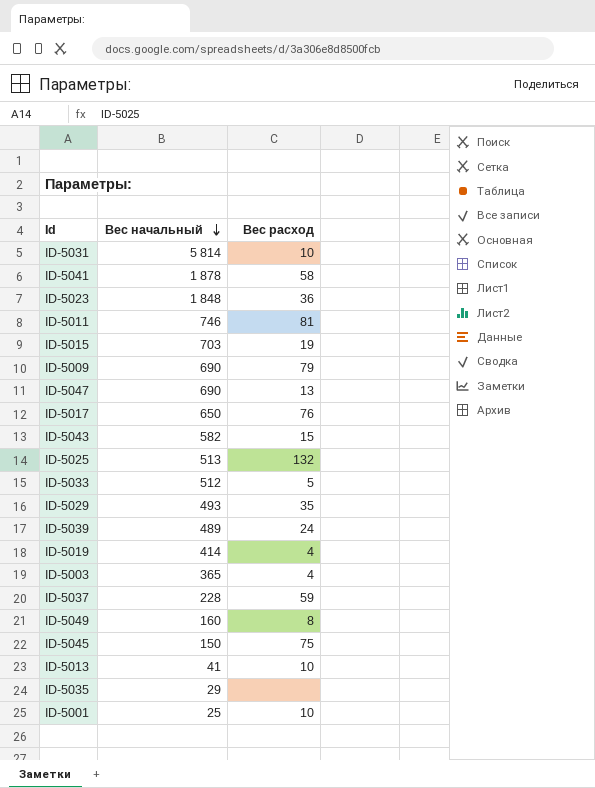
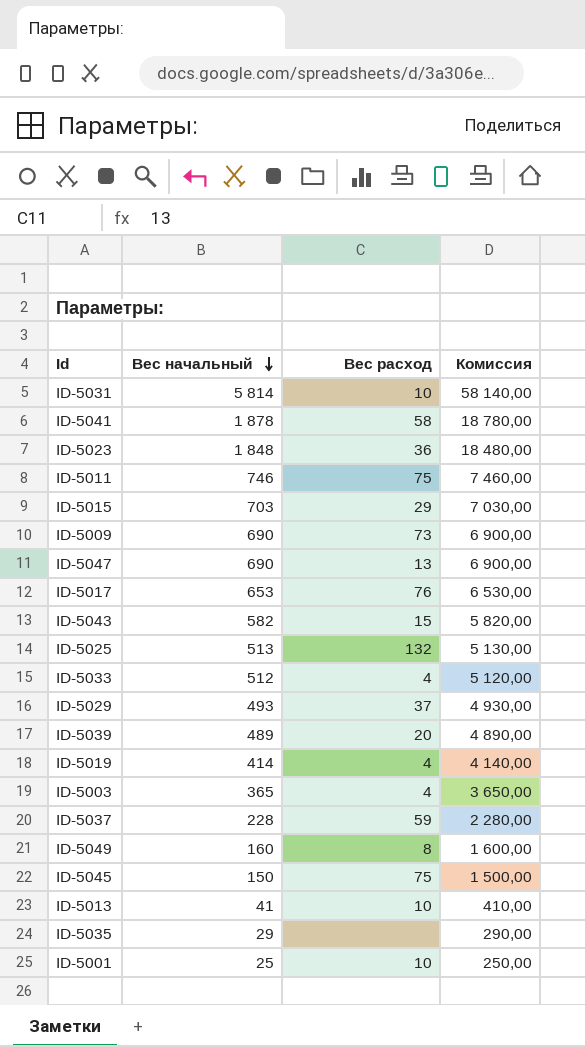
column Комиссия | formula: none -> [Вес начальный] * 10
ID-5011 | Вес расход: 81 -> 75
ID-5015 | Вес расход: 19 -> 29
ID-5009 | Вес расход: 79 -> 73
ID-5017 | Вес начальный: 650 -> 653
ID-5033 | Вес расход: 5 -> 4
ID-5029 | Вес расход: 35 -> 37
ID-5039 | Вес расход: 24 -> 20

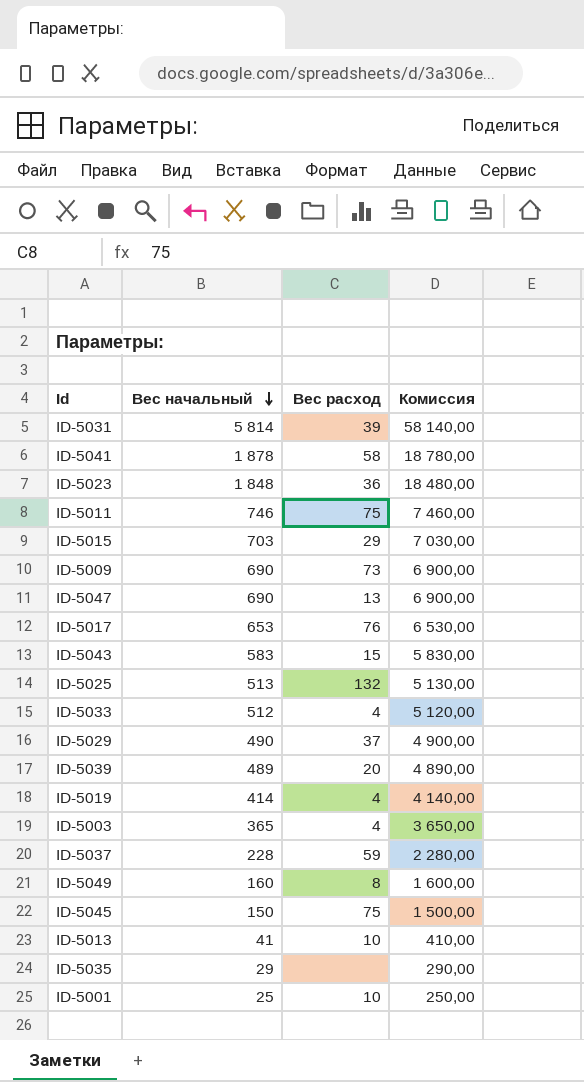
ID-5031 | Вес расход: 10 -> 39
ID-5043 | Вес начальный: 582 -> 583
ID-5043 | Комиссия: 5 820,00 -> 5 830,00
ID-5029 | Вес начальный: 493 -> 490
ID-5029 | Комиссия: 4 930,00 -> 4 900,00

